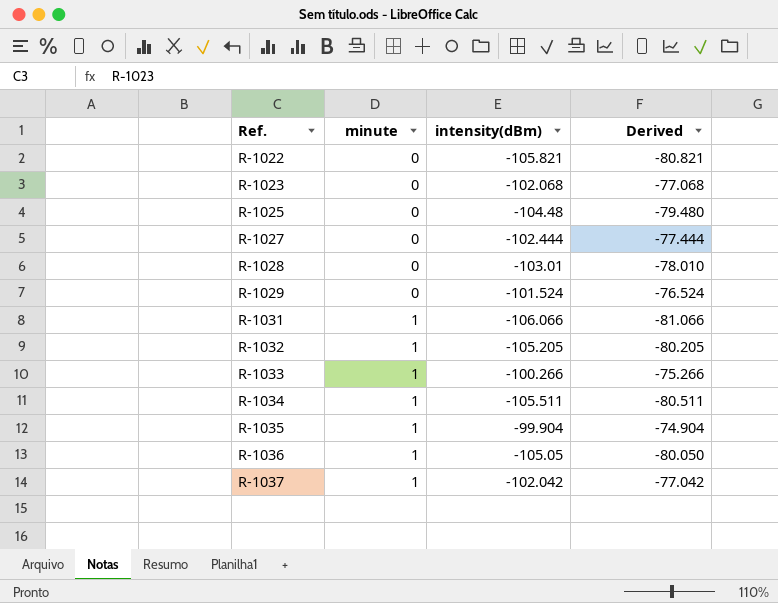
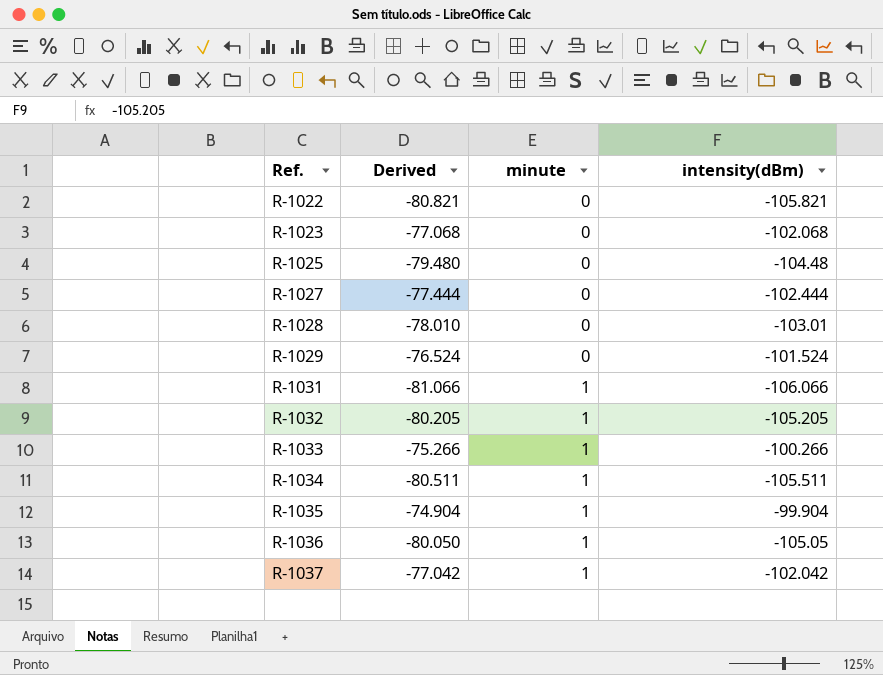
column Derived | position: 4 -> 2

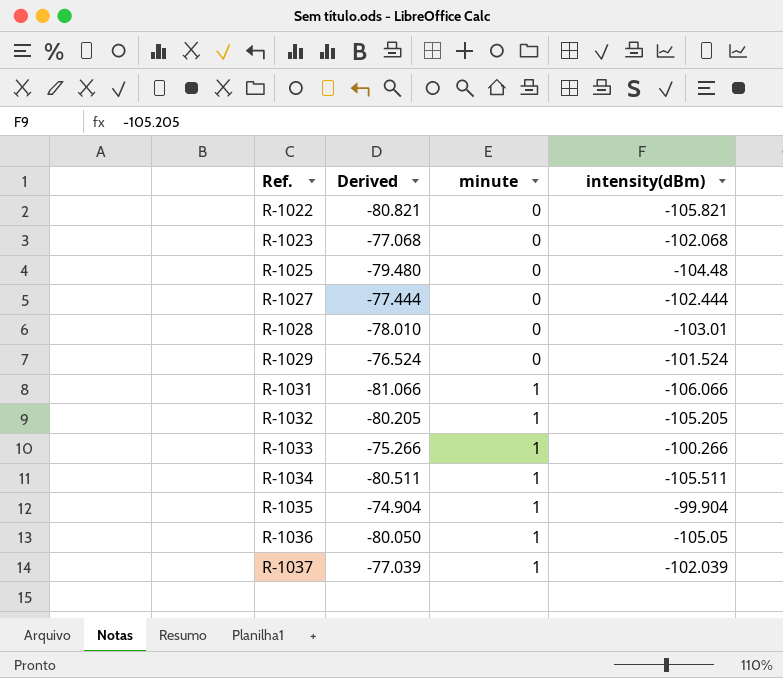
R-1037 | Derived: -77.042 -> -77.039
R-1037 | intensity(dBm): -102.042 -> -102.039

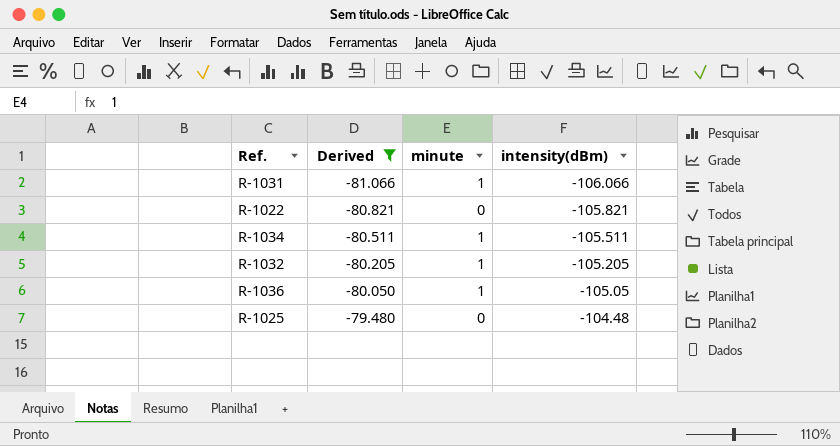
filter: none -> Derived <= -79.480
row order: Ref. ascending -> Derived ascending

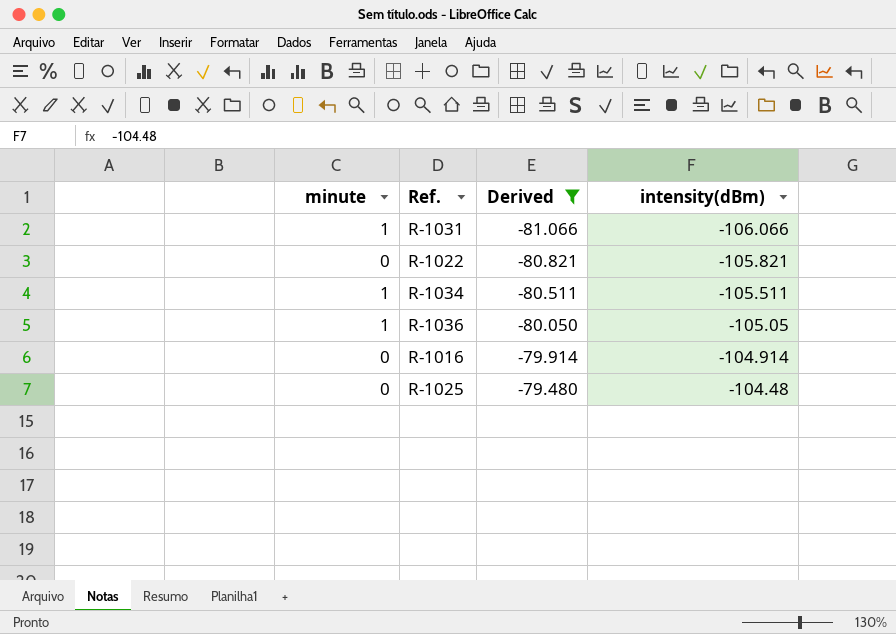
column minute | position: 3 -> 1
row R-1032: -80.205 | 1 | -105.205 -> none
row R-1016: none -> 0 | -79.914 | -104.914

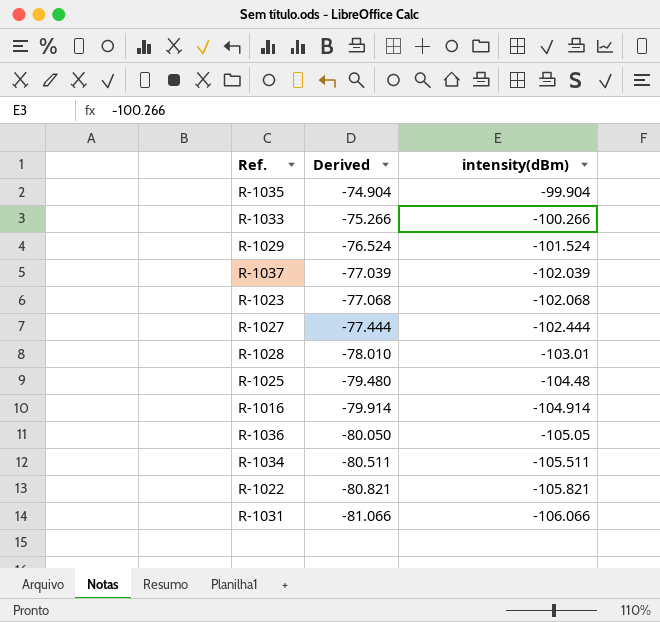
filter: Derived <= -79.480 -> none
row order: Derived ascending -> Derived descending
column minute | position: 1 -> none

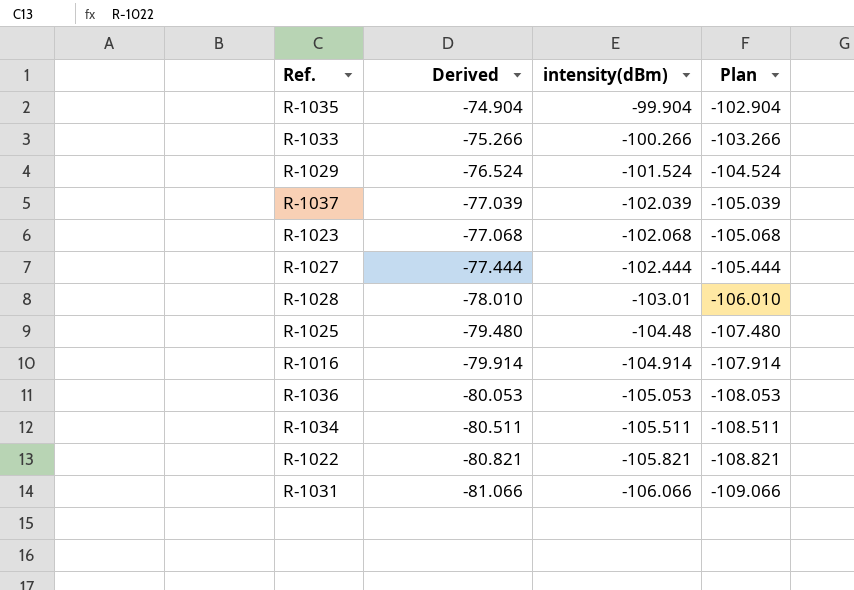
column Plan | formula: none -> [intensity(dBm)] - 3
R-1036 | Derived: -80.050 -> -80.053
R-1036 | intensity(dBm): -105.05 -> -105.053

